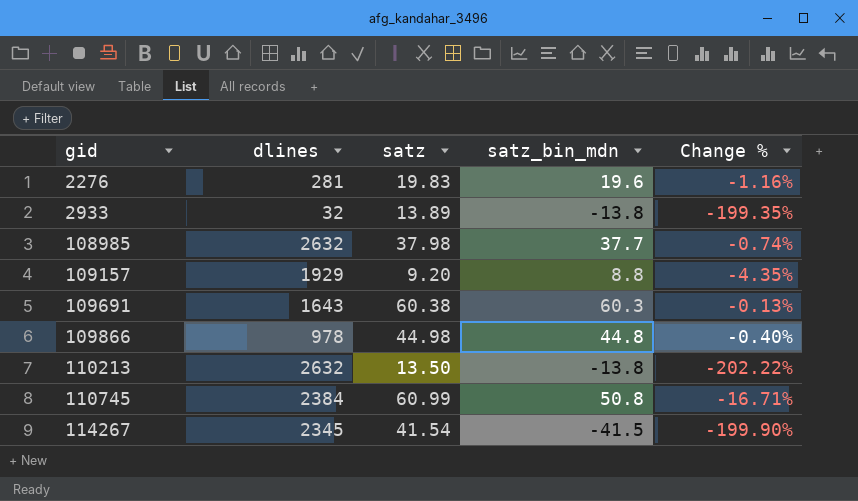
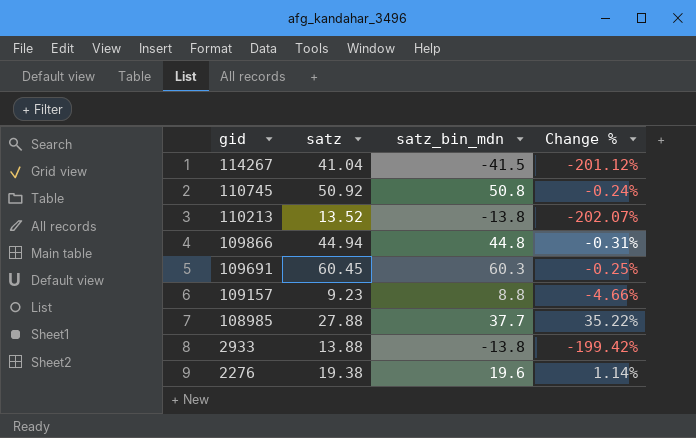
row order: gid ascending -> gid descending
column dlines | position: 2 -> none
114267 | satz: 41.54 -> 41.04
114267 | Change %: -199.90% -> -201.12%
110745 | satz: 60.99 -> 50.92
110745 | Change %: -16.71% -> -0.24%
110213 | satz: 13.50 -> 13.52
110213 | Change %: -202.22% -> -202.07%
109866 | satz: 44.98 -> 44.94
109866 | Change %: -0.40% -> -0.31%
109691 | satz: 60.38 -> 60.45
109691 | Change %: -0.13% -> -0.25%
109157 | satz: 9.20 -> 9.23
109157 | Change %: -4.35% -> -4.66%
108985 | satz: 37.98 -> 27.88
108985 | Change %: -0.74% -> 35.22%
2933 | satz: 13.89 -> 13.88
2933 | Change %: -199.35% -> -199.42%
2276 | satz: 19.83 -> 19.38
2276 | Change %: -1.16% -> 1.14%

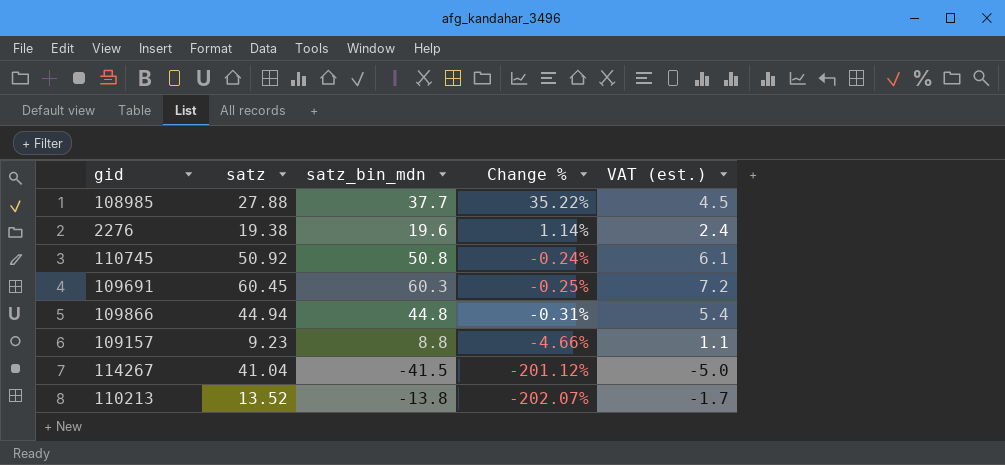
row order: gid descending -> Change % descending
column VAT (est.) | formula: none -> [satz_bin_mdn] * 0.12
row 2933: 13.88 | -13.8 | -199.42% -> none

